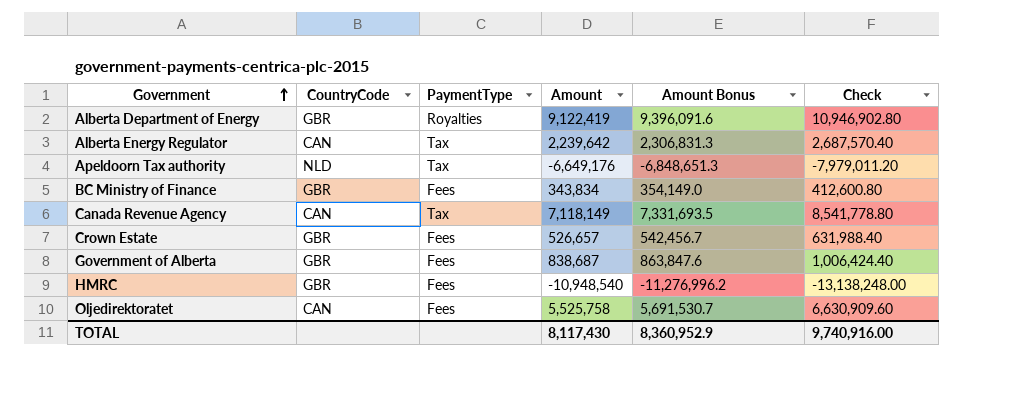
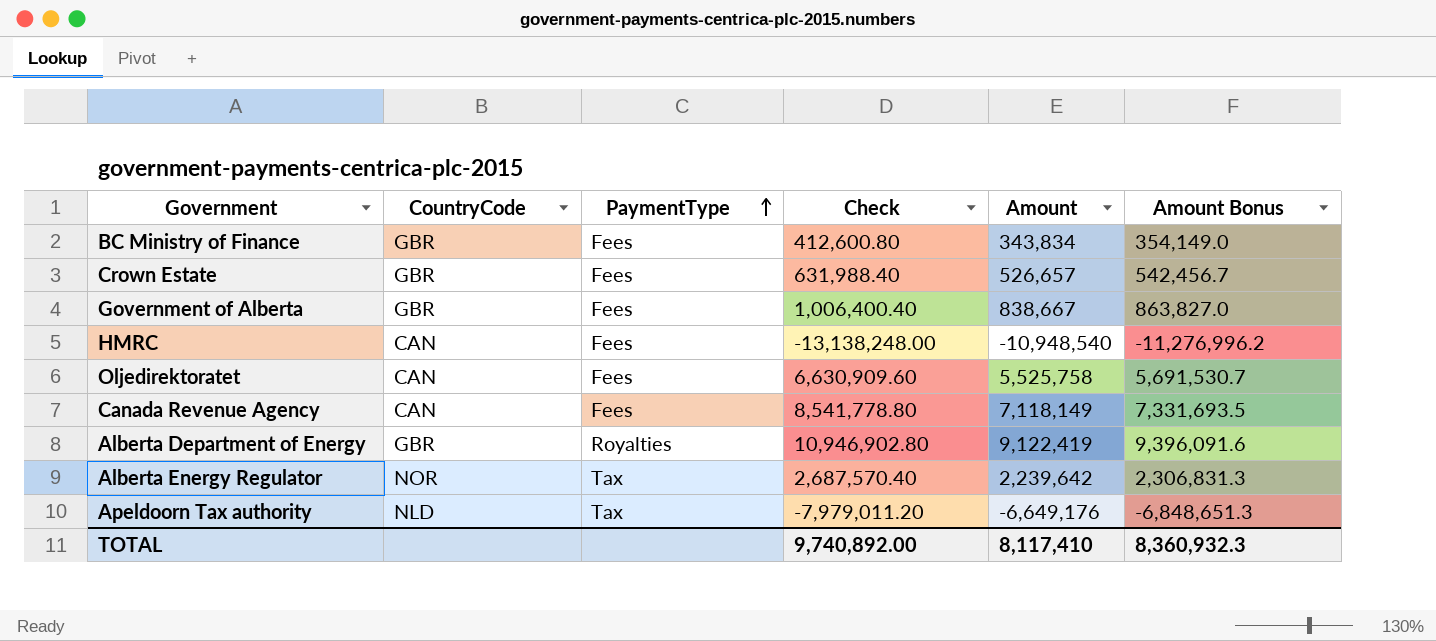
row order: Government ascending -> PaymentType ascending
column Check | position: 6 -> 4
Government of Alberta | Check: 1,006,424.40 -> 1,006,400.40
Government of Alberta | Amount: 838,687 -> 838,667
Government of Alberta | Amount Bonus: 863,847.6 -> 863,827.0
HMRC | CountryCode: GBR -> CAN
Canada Revenue Agency | PaymentType: Tax -> Fees
Alberta Energy Regulator | CountryCode: CAN -> NOR
TOTAL | Check: 9,740,916.00 -> 9,740,892.00
TOTAL | Amount: 8,117,430 -> 8,117,410
TOTAL | Amount Bonus: 8,360,952.9 -> 8,360,932.3

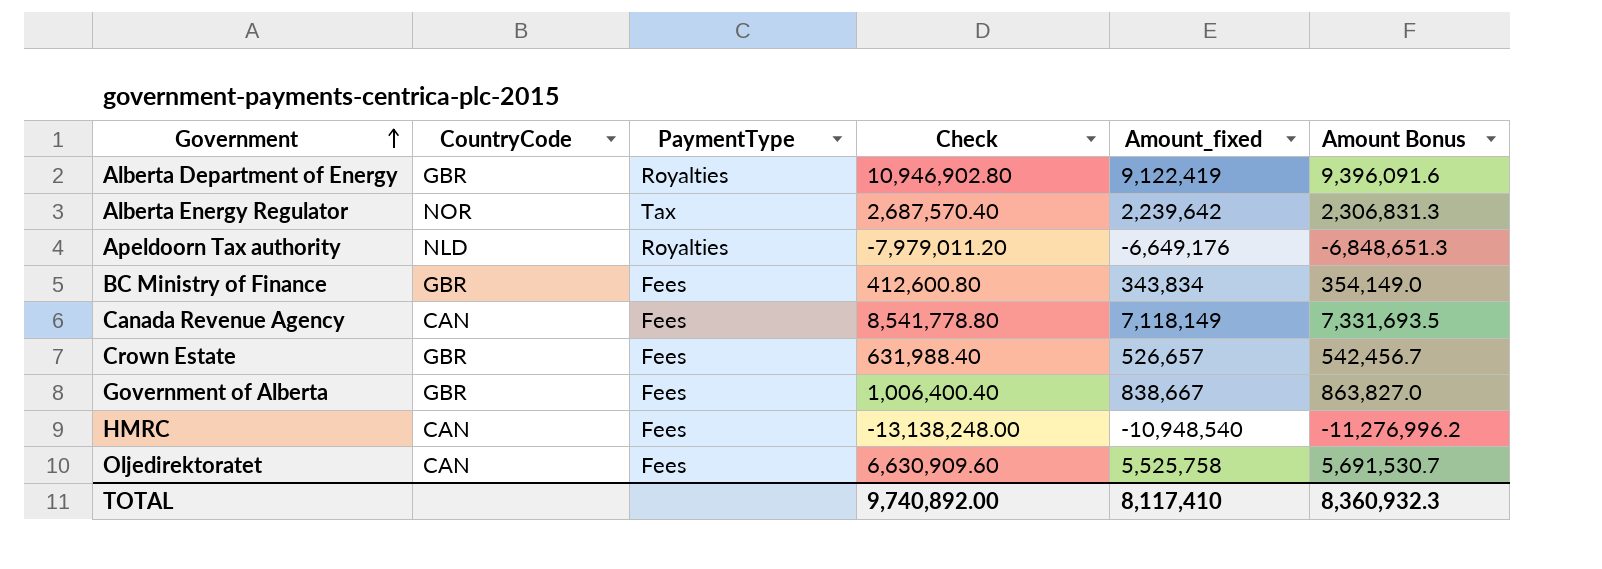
row order: PaymentType ascending -> Government ascending
column name: Amount -> Amount_fixed
Apeldoorn Tax authority | PaymentType: Tax -> Royalties

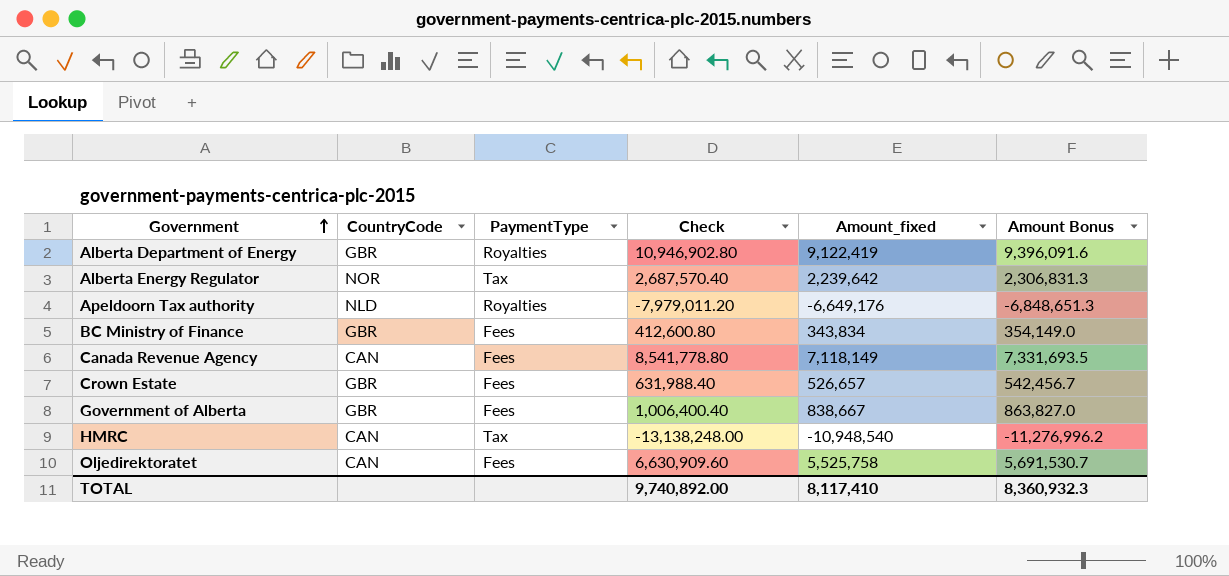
HMRC | PaymentType: Fees -> Tax

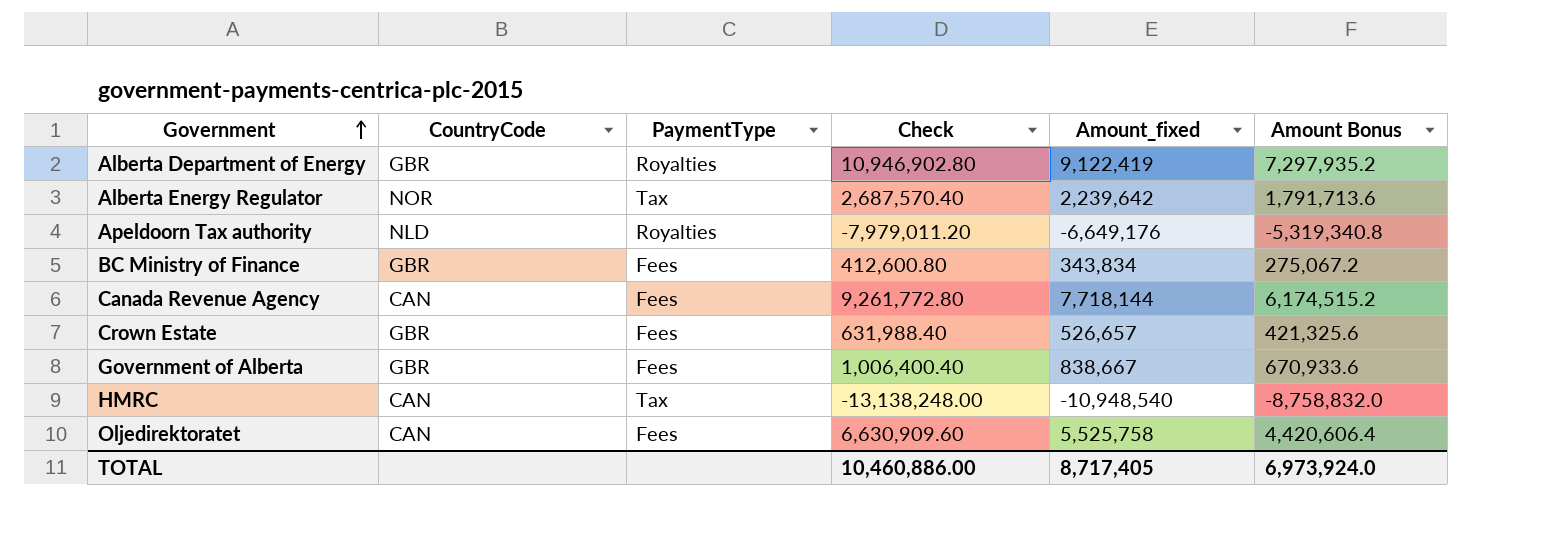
column Amount Bonus | formula: [Amount_fixed] * 1.03 -> [Amount_fixed] * 0.8
Canada Revenue Agency | Check: 8,541,778.80 -> 9,261,772.80
Canada Revenue Agency | Amount_fixed: 7,118,149 -> 7,718,144
TOTAL | Check: 9,740,892.00 -> 10,460,886.00
TOTAL | Amount_fixed: 8,117,410 -> 8,717,405
TOTAL | Amount Bonus: 8,360,932.3 -> 6,973,924.0

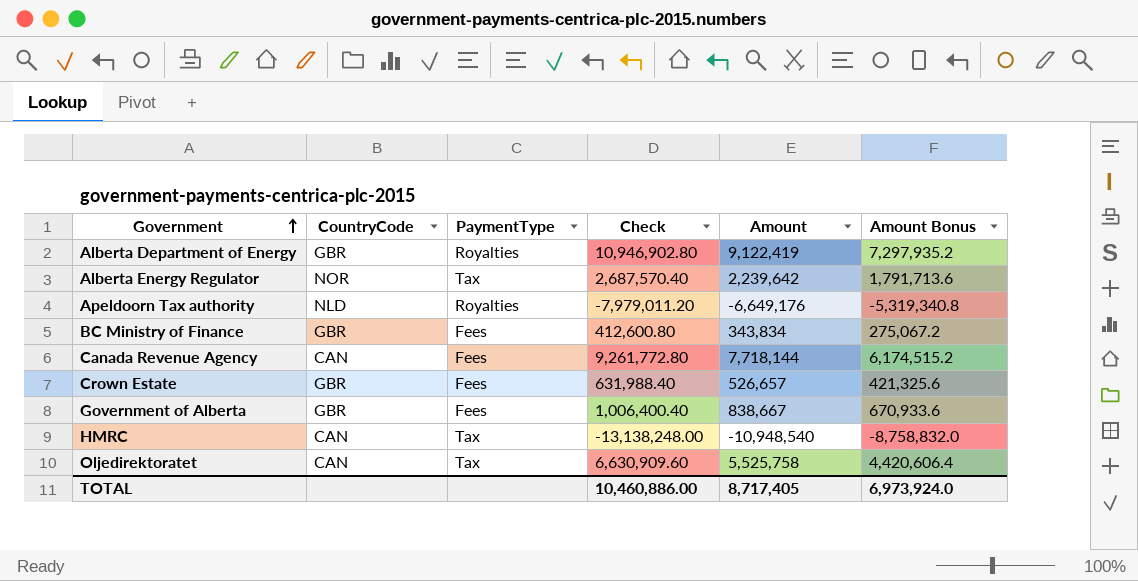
column name: Amount_fixed -> Amount
Oljedirektoratet | PaymentType: Fees -> Tax

